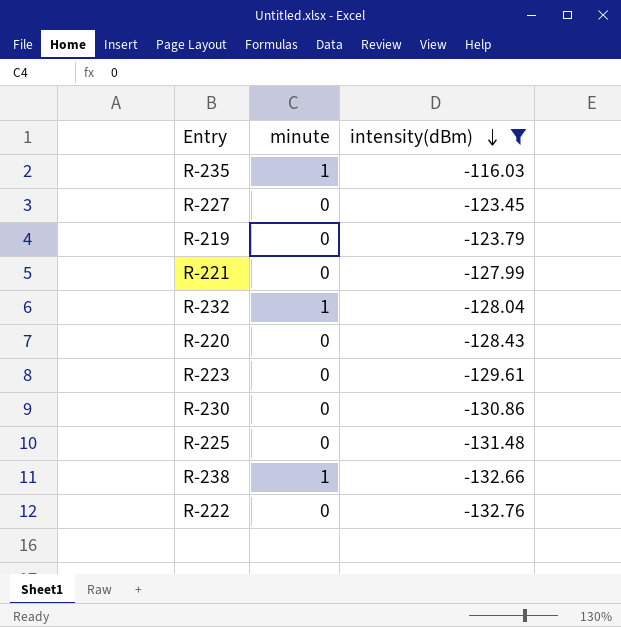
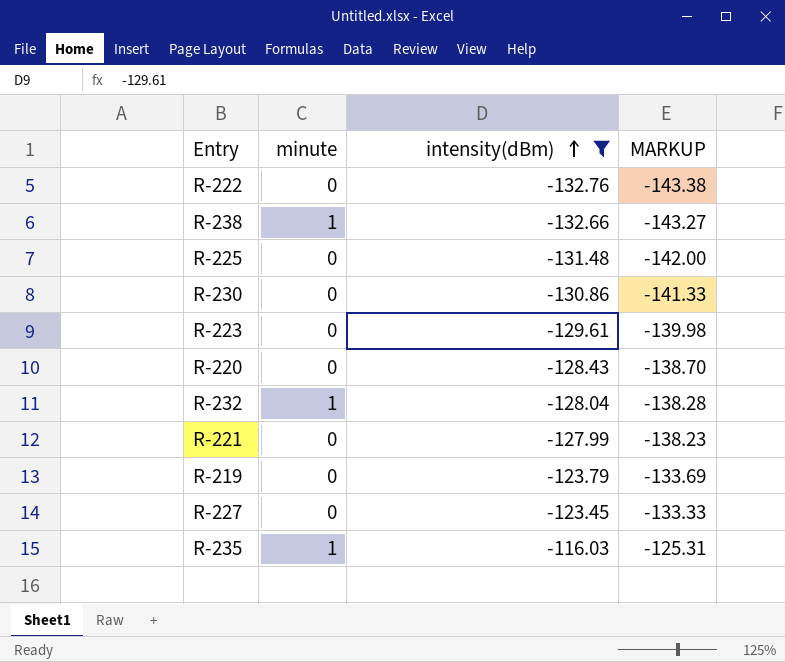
row order: intensity(dBm) descending -> intensity(dBm) ascending
column MARKUP | formula: none -> [intensity(dBm)] * 1.08

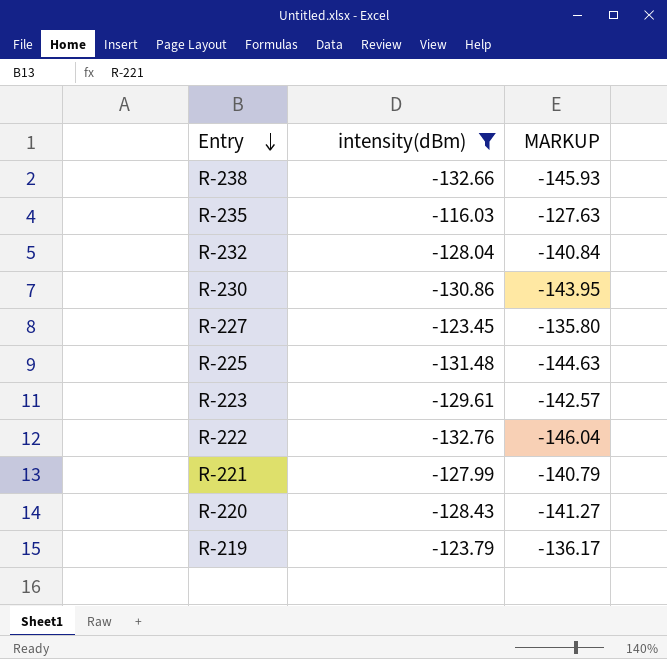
row order: intensity(dBm) ascending -> Entry descending
column minute | position: 2 -> none
column MARKUP | formula: [intensity(dBm)] * 1.08 -> [intensity(dBm)] * 1.1

